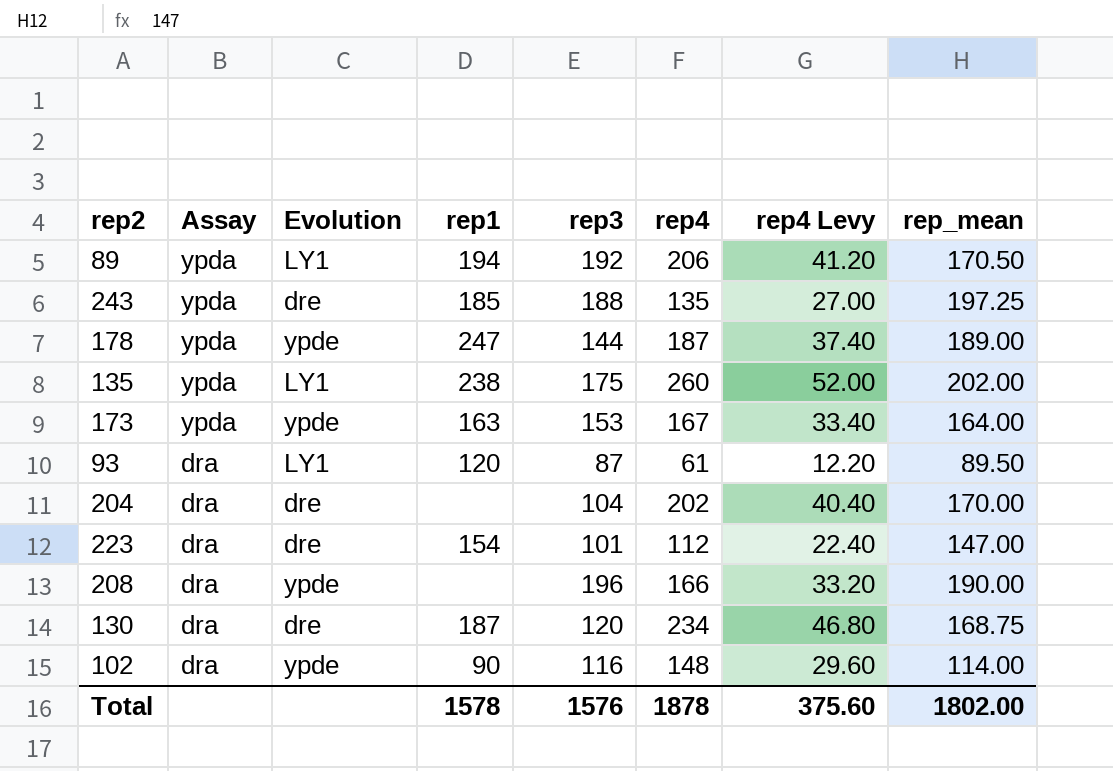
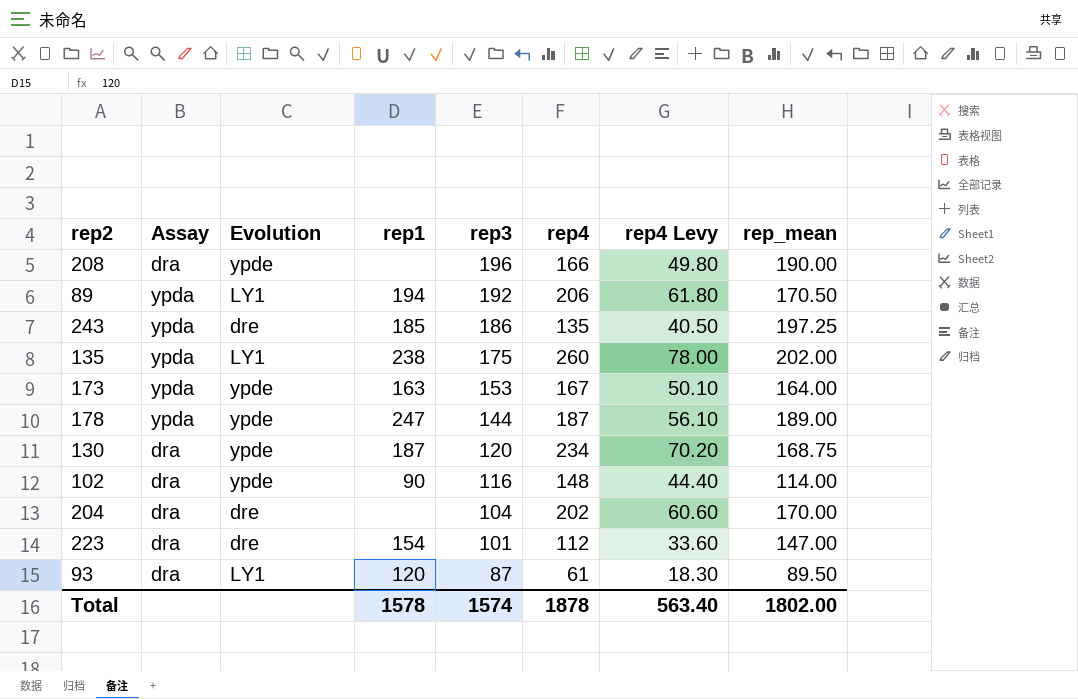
row order: Assay descending -> rep3 descending
column rep4 Levy | formula: [rep4] * 0.2 -> [rep4] * 0.3
243 | rep3: 188 -> 186
130 | Evolution: dre -> ypde
Total | rep3: 1576 -> 1574
Total | rep4 Levy: 375.60 -> 563.40

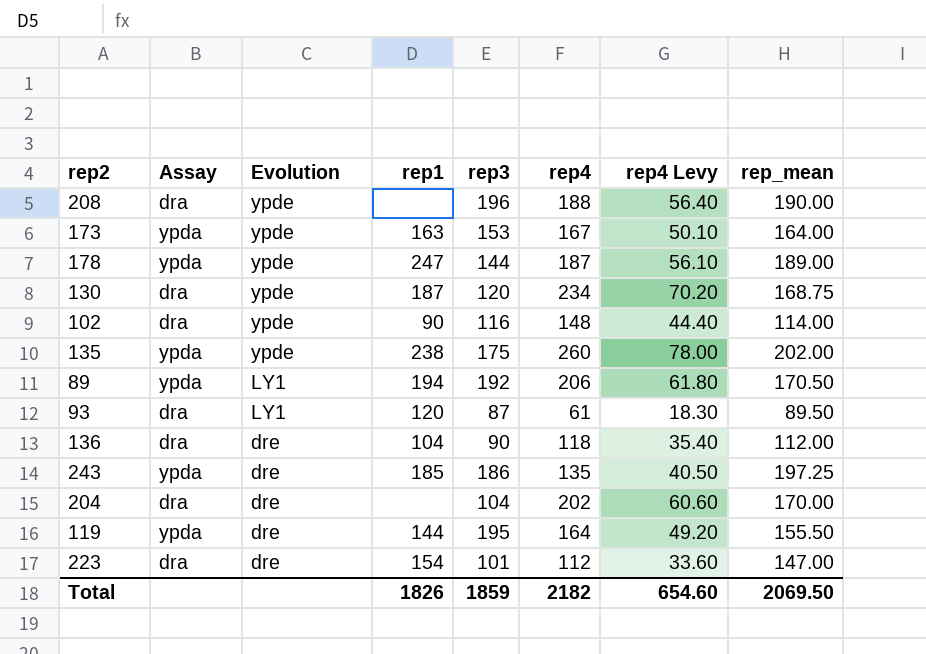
row order: rep3 descending -> Evolution descending
208 | rep4: 166 -> 188
208 | rep4 Levy: 49.80 -> 56.40
135 | Evolution: LY1 -> ypde
row 136: none -> dra | dre | 104 | 90 | 118 | 35.40 | 112.00
row 119: none -> ypda | dre | 144 | 195 | 164 | 49.20 | 155.50
Total | rep1: 1578 -> 1826
Total | rep3: 1574 -> 1859
Total | rep4: 1878 -> 2182
Total | rep4 Levy: 563.40 -> 654.60
Total | rep_mean: 1802.00 -> 2069.50

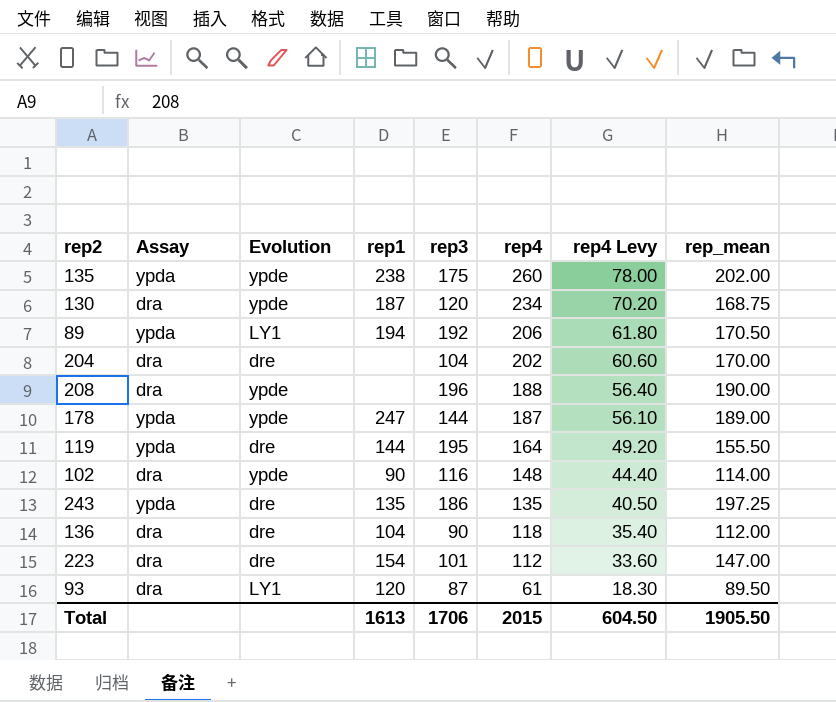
row order: Evolution descending -> rep4 descending
row 173: ypda | ypde | 163 | 153 | 167 | 50.10 | 164.00 -> none
243 | rep1: 185 -> 135
Total | rep1: 1826 -> 1613
Total | rep3: 1859 -> 1706
Total | rep4: 2182 -> 2015
Total | rep4 Levy: 654.60 -> 604.50
Total | rep_mean: 2069.50 -> 1905.50

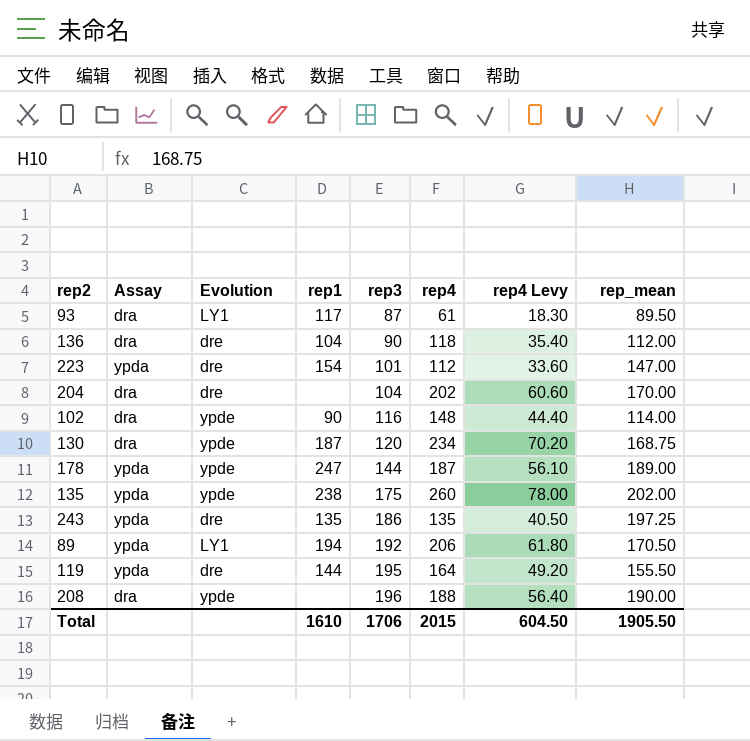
row order: rep4 descending -> rep3 ascending
93 | rep1: 120 -> 117
223 | Assay: dra -> ypda
Total | rep1: 1613 -> 1610

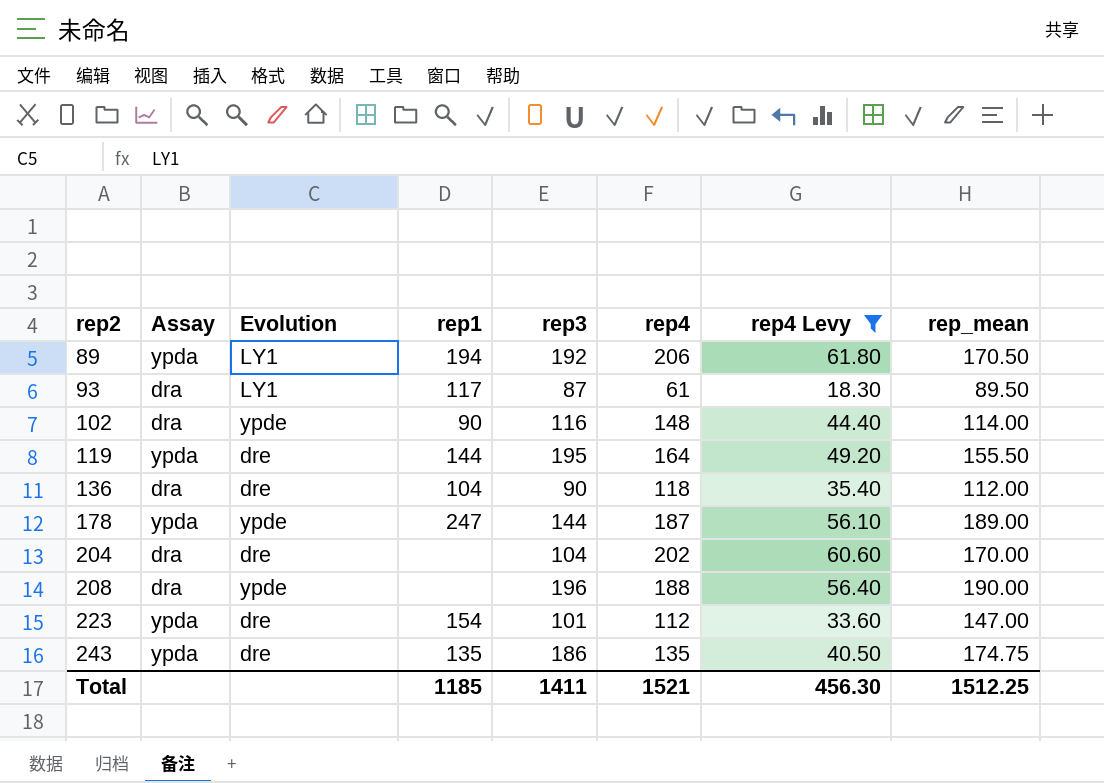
filter: none -> rep4 Levy <= 61.80
row order: rep3 ascending -> rep2 ascending
243 | rep_mean: 197.25 -> 174.75
Total | rep1: 1610 -> 1185
Total | rep3: 1706 -> 1411
Total | rep4: 2015 -> 1521
Total | rep4 Levy: 604.50 -> 456.30
Total | rep_mean: 1905.50 -> 1512.25

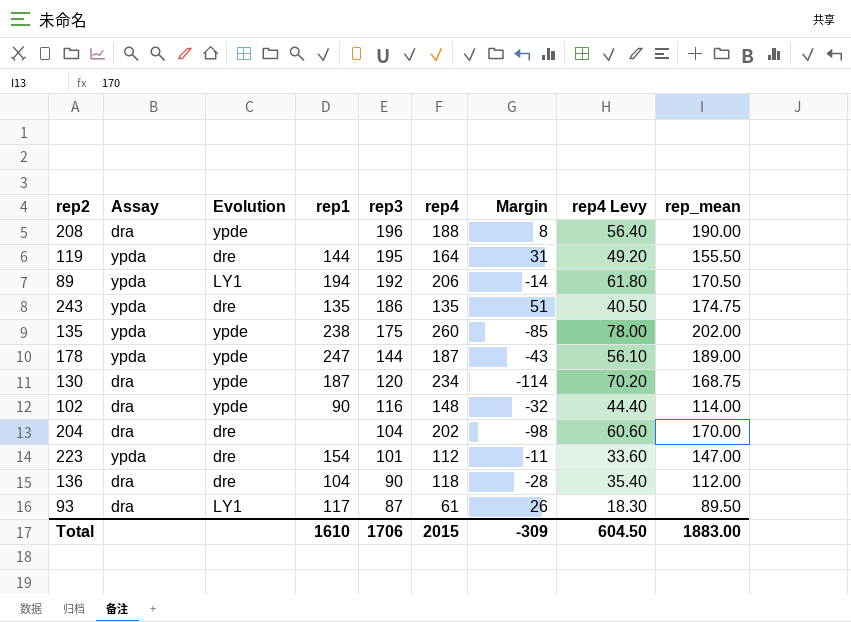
filter: rep4 Levy <= 61.80 -> none
row order: rep2 ascending -> rep3 descending
column Margin | formula: none -> [rep3] - [rep4]
Total | rep1: 1185 -> 1610
Total | rep3: 1411 -> 1706
Total | rep4: 1521 -> 2015
Total | rep4 Levy: 456.30 -> 604.50
Total | rep_mean: 1512.25 -> 1883.00

